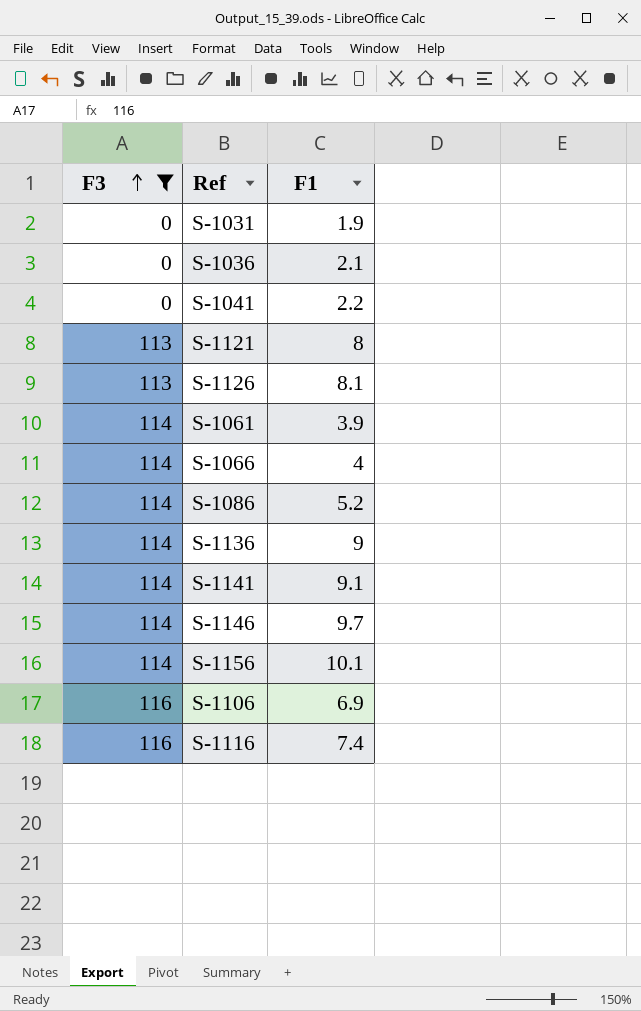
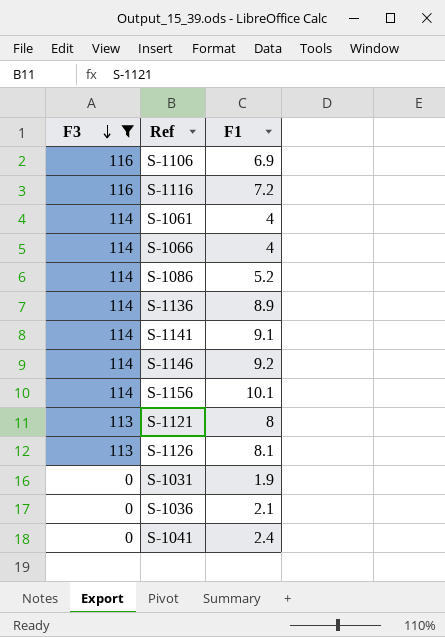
row order: F3 ascending -> F3 descending
S-1116 | F1: 7.4 -> 7.2
S-1061 | F1: 3.9 -> 4
S-1136 | F1: 9 -> 8.9
S-1146 | F1: 9.7 -> 9.2
S-1041 | F1: 2.2 -> 2.4

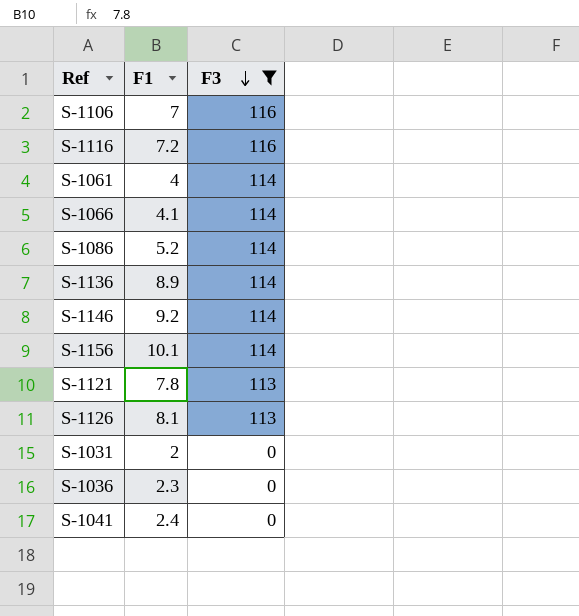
column F3 | position: 1 -> 3
row S-1141: 114 | 9.1 -> none
S-1106 | F1: 6.9 -> 7
S-1066 | F1: 4 -> 4.1
S-1121 | F1: 8 -> 7.8
S-1031 | F1: 1.9 -> 2
S-1036 | F1: 2.1 -> 2.3

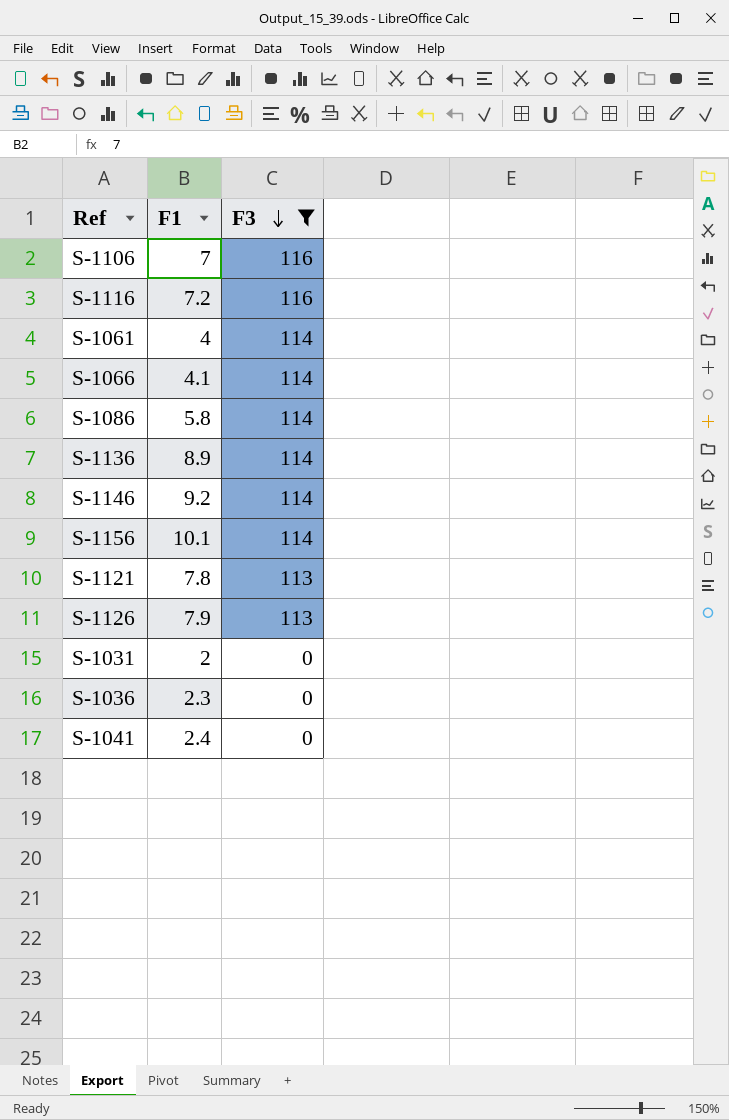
S-1086 | F1: 5.2 -> 5.8
S-1126 | F1: 8.1 -> 7.9

